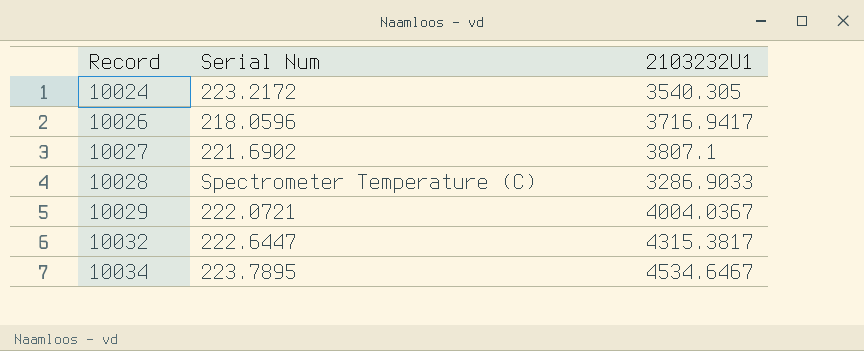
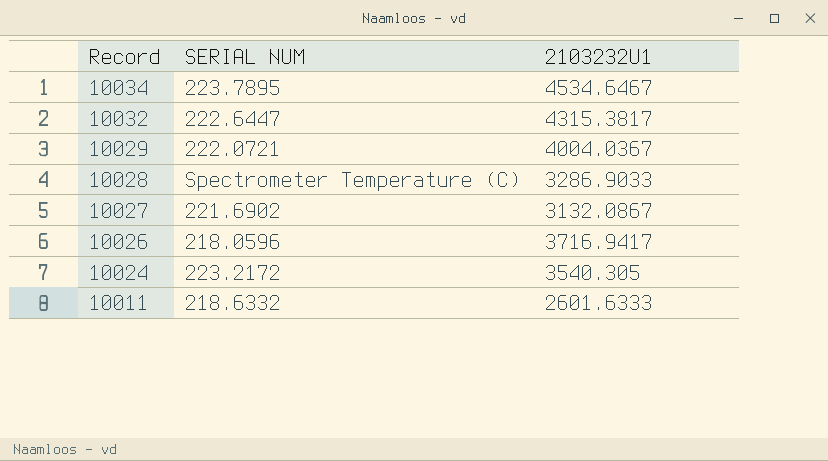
row order: Record ascending -> Record descending
column name: Serial Num -> SERIAL NUM
10027 | 2103232U1: 3807.1 -> 3132.0867
row 10011: none -> 218.6332 | 2601.6333

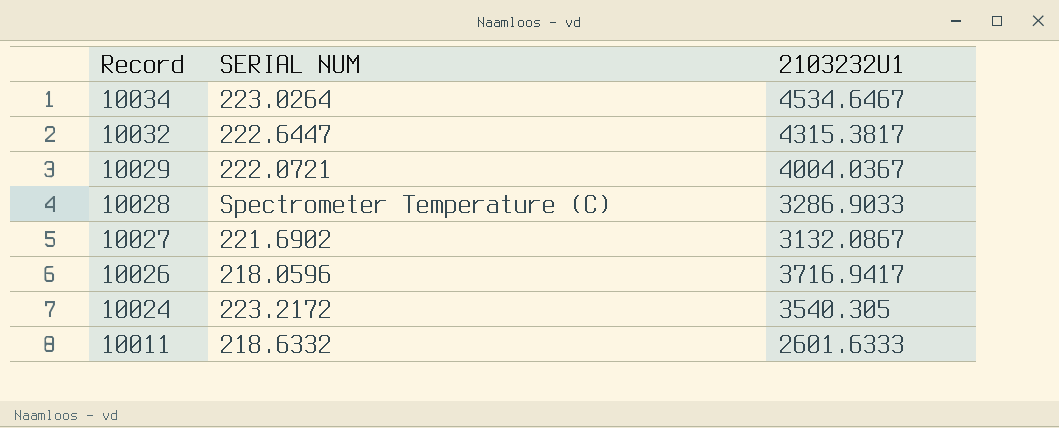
10034 | SERIAL NUM: 223.7895 -> 223.0264

